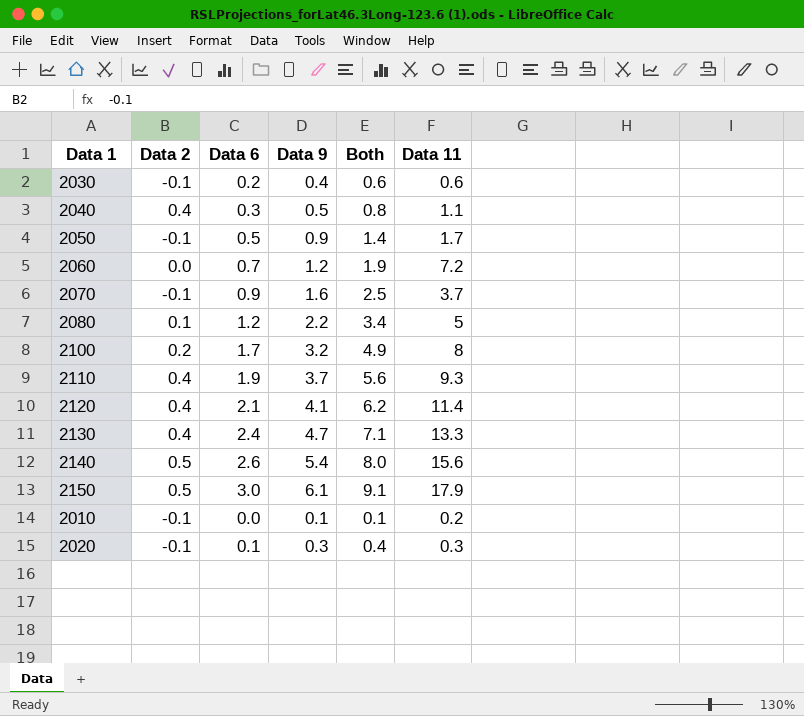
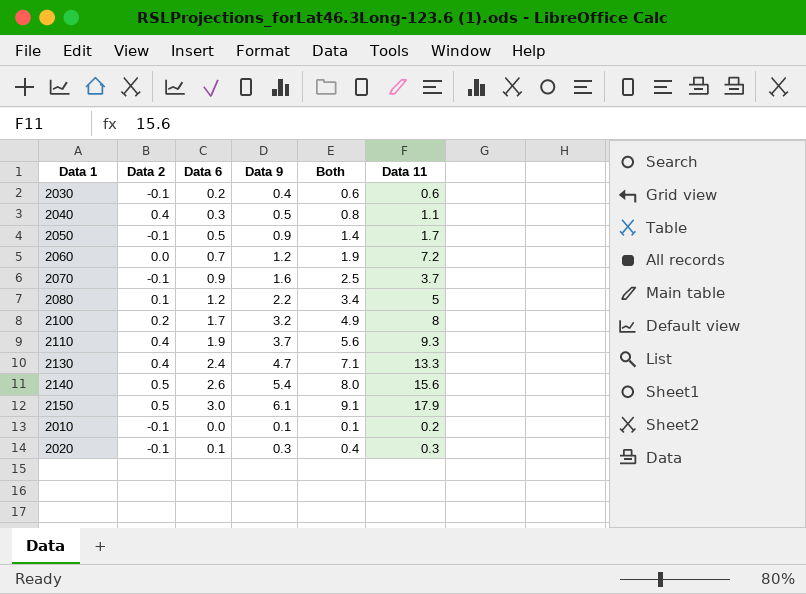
row 2120: 0.4 | 2.1 | 4.1 | 6.2 | 11.4 -> none

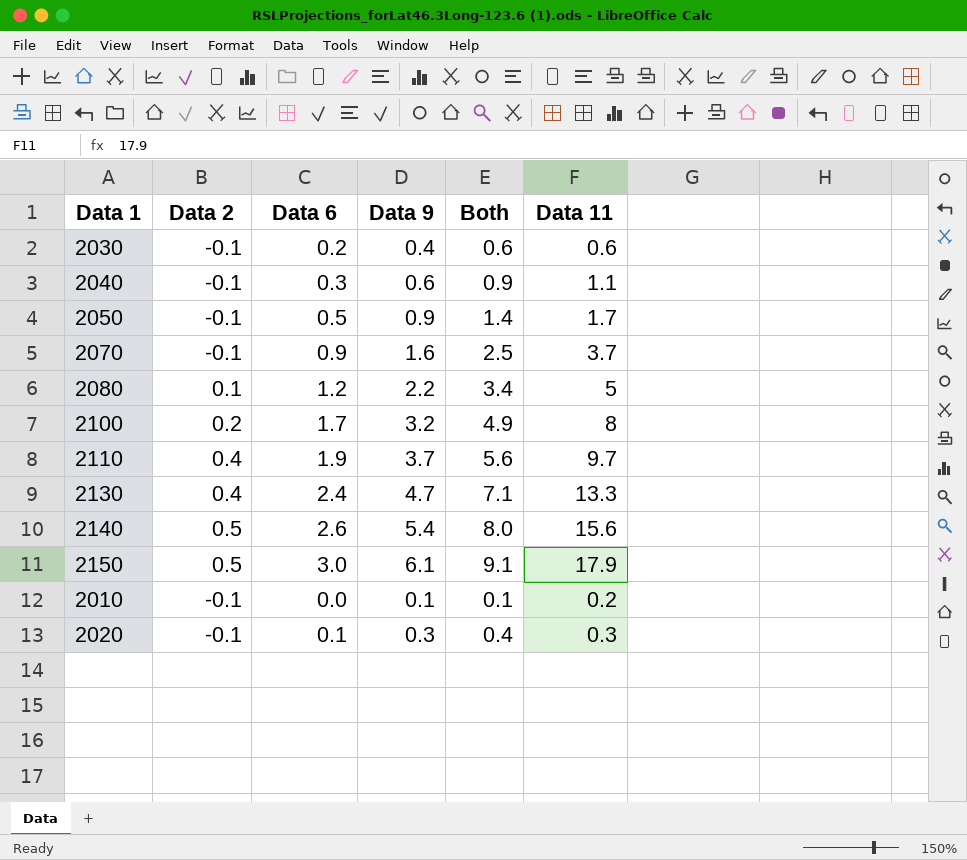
row 2060: 0.0 | 0.7 | 1.2 | 1.9 | 7.2 -> none
2040 | Data 2: 0.4 -> -0.1
2040 | Data 9: 0.5 -> 0.6
2040 | Both: 0.8 -> 0.9
2110 | Data 11: 9.3 -> 9.7

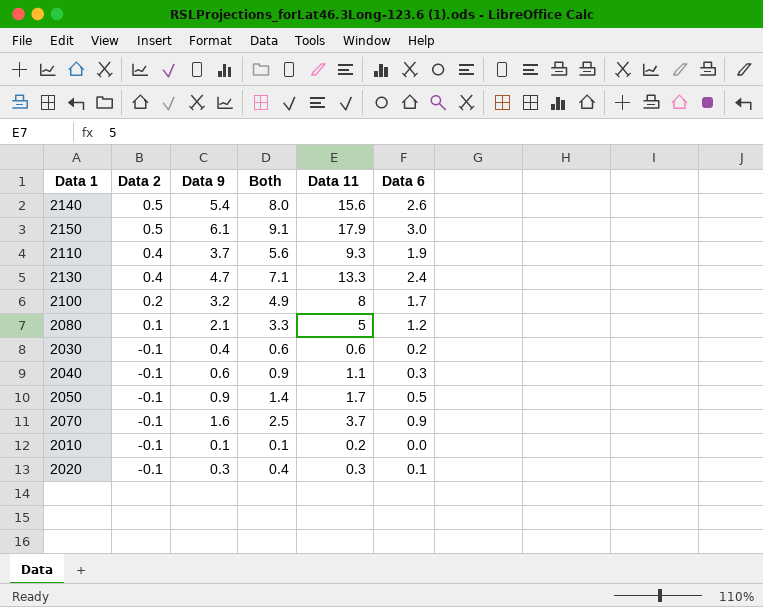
row order: none -> Data 2 descending
column Data 6 | position: 3 -> 6
2110 | Data 11: 9.7 -> 9.3
2080 | Data 9: 2.2 -> 2.1
2080 | Both: 3.4 -> 3.3

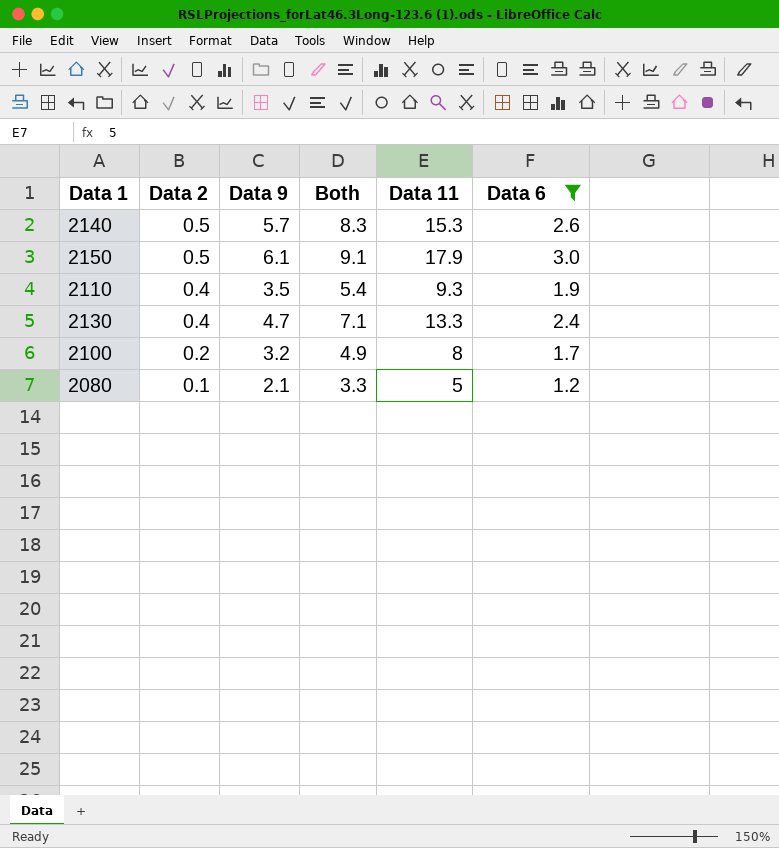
filter: none -> Data 6 >= 1.2
2140 | Data 9: 5.4 -> 5.7
2140 | Both: 8.0 -> 8.3
2140 | Data 11: 15.6 -> 15.3
2110 | Data 9: 3.7 -> 3.5
2110 | Both: 5.6 -> 5.4

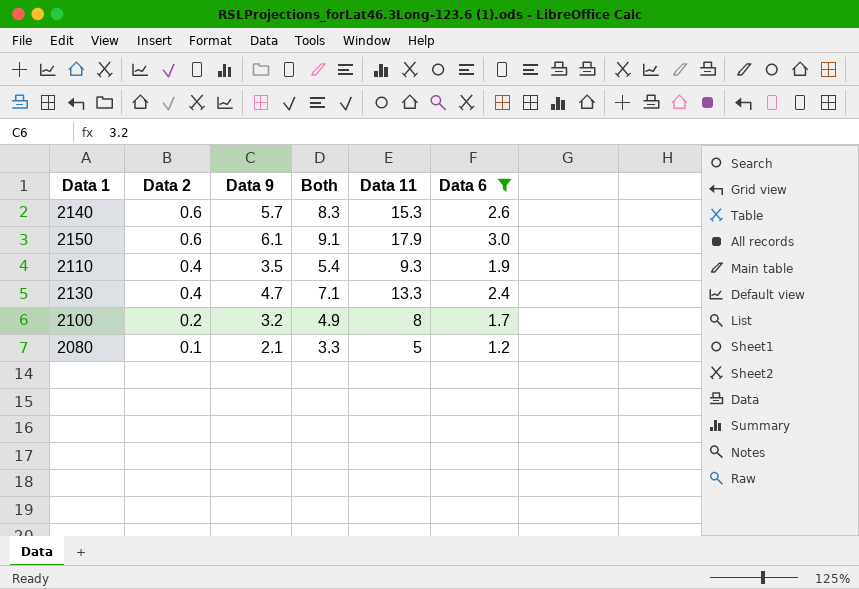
2140 | Data 2: 0.5 -> 0.6
2150 | Data 2: 0.5 -> 0.6

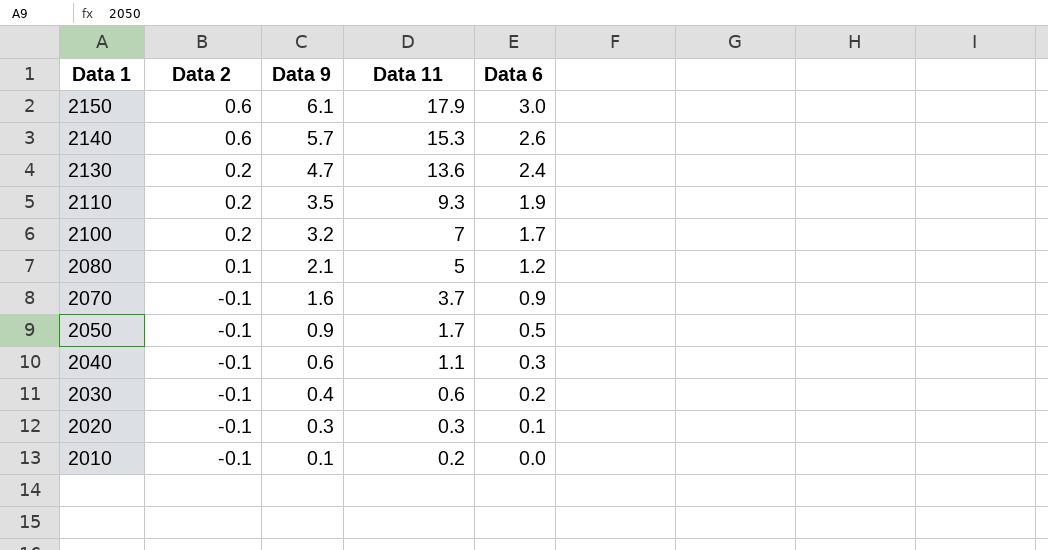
filter: Data 6 >= 1.2 -> none
row order: Data 2 descending -> Data 1 descending
column Both | formula: [Data 9] + [Data 6] -> none
2130 | Data 2: 0.4 -> 0.2
2130 | Data 11: 13.3 -> 13.6
2110 | Data 2: 0.4 -> 0.2
2100 | Data 11: 8 -> 7

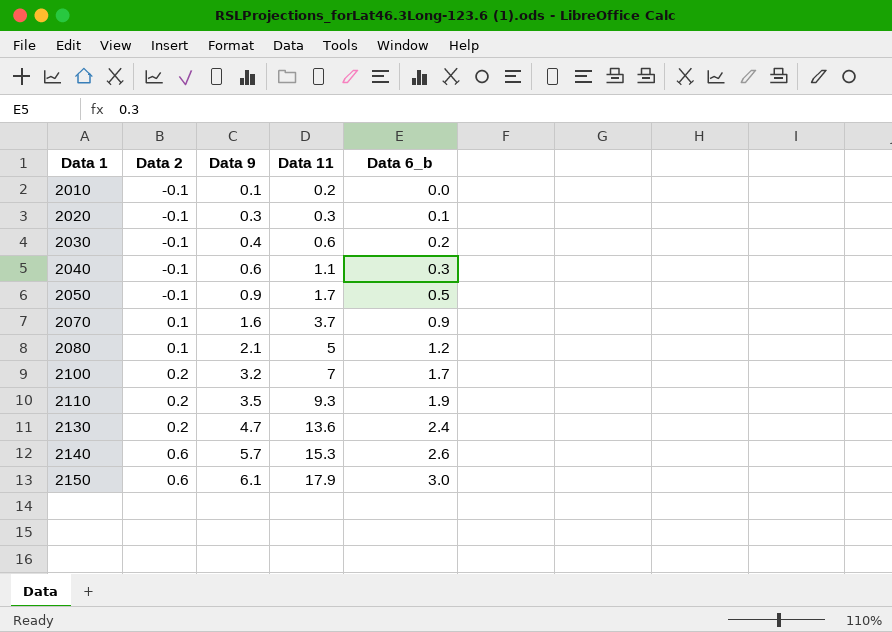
row order: Data 1 descending -> Data 1 ascending
column name: Data 6 -> Data 6_b
2070 | Data 2: -0.1 -> 0.1

